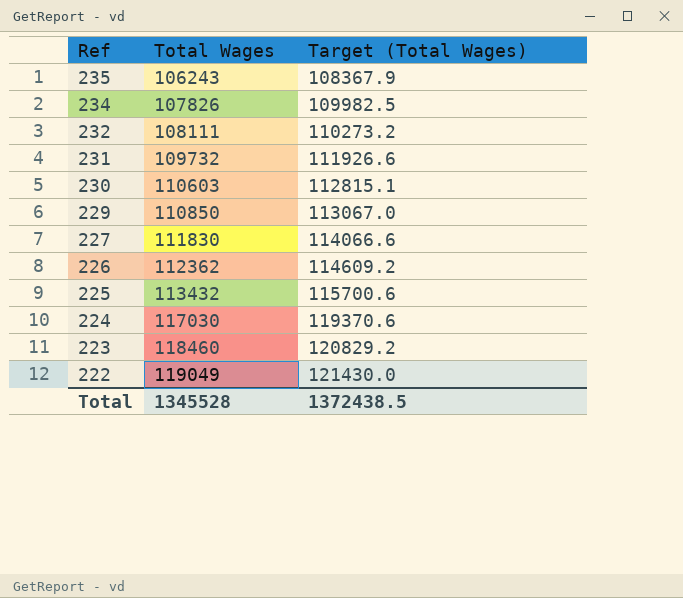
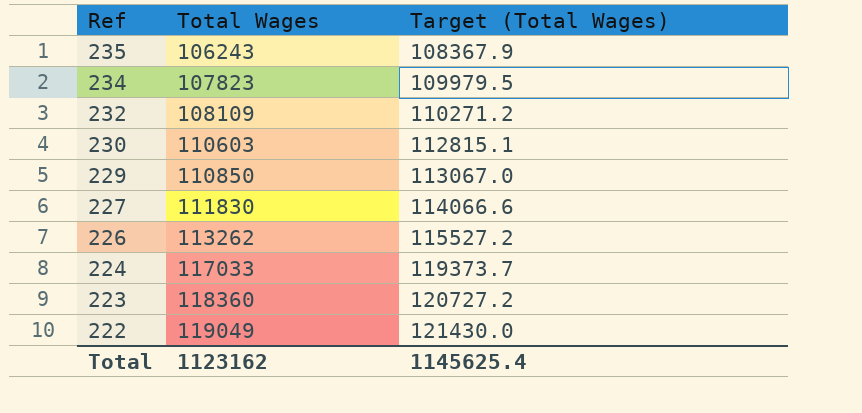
row 231: 109732 | 111926.6 -> none
row 225: 113432 | 115700.6 -> none
234 | Total Wages: 107826 -> 107823
234 | Target (Total Wages): 109982.5 -> 109979.5
232 | Total Wages: 108111 -> 108109
232 | Target (Total Wages): 110273.2 -> 110271.2
226 | Total Wages: 112362 -> 113262
226 | Target (Total Wages): 114609.2 -> 115527.2
224 | Total Wages: 117030 -> 117033
224 | Target (Total Wages): 119370.6 -> 119373.7
223 | Total Wages: 118460 -> 118360
223 | Target (Total Wages): 120829.2 -> 120727.2
Total | Total Wages: 1345528 -> 1123162
Total | Target (Total Wages): 1372438.5 -> 1145625.4

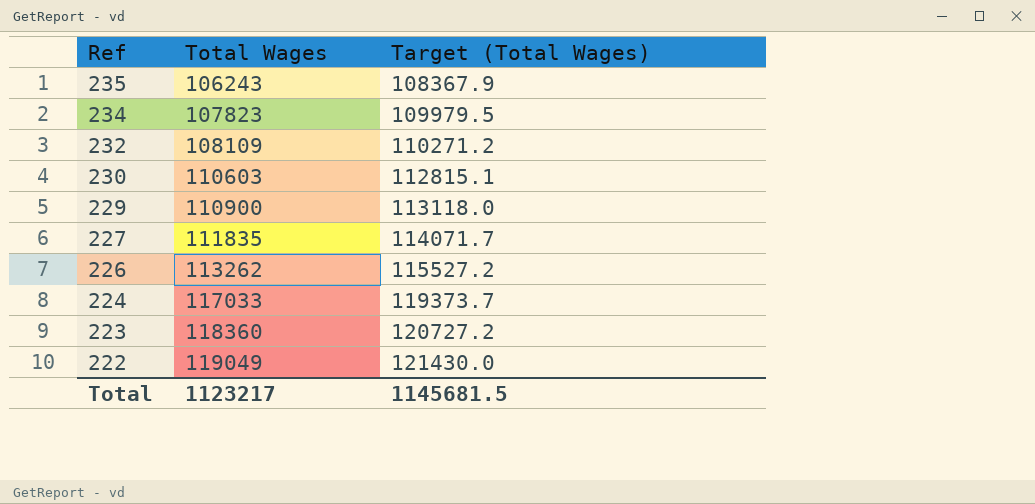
229 | Total Wages: 110850 -> 110900
229 | Target (Total Wages): 113067.0 -> 113118.0
227 | Total Wages: 111830 -> 111835
227 | Target (Total Wages): 114066.6 -> 114071.7
Total | Total Wages: 1123162 -> 1123217
Total | Target (Total Wages): 1145625.4 -> 1145681.5

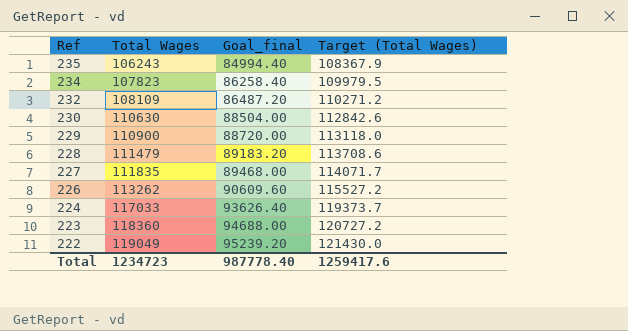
column Goal_final | formula: none -> [Total Wages] * 0.8
230 | Total Wages: 110603 -> 110630
230 | Target (Total Wages): 112815.1 -> 112842.6
row 228: none -> 111479 | 89183.20 | 113708.6
Total | Total Wages: 1123217 -> 1234723
Total | Target (Total Wages): 1145681.5 -> 1259417.6

